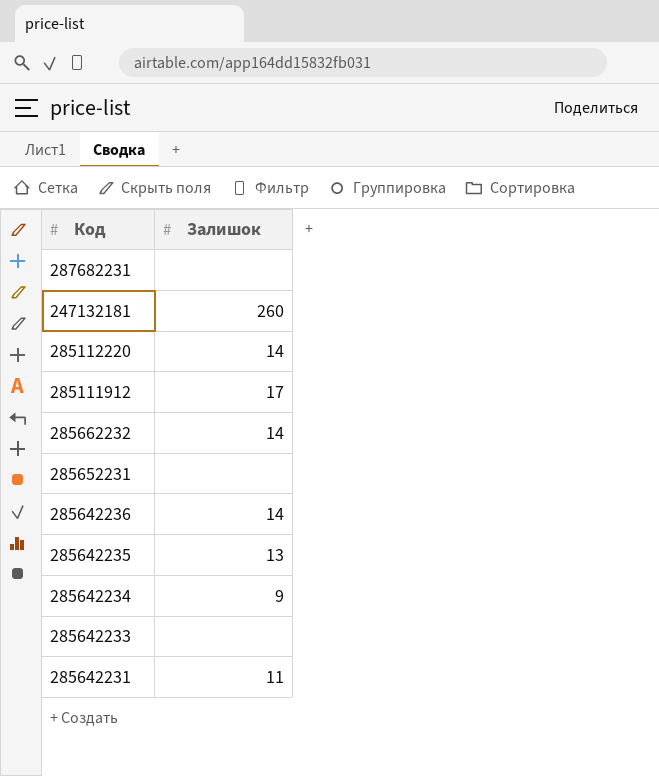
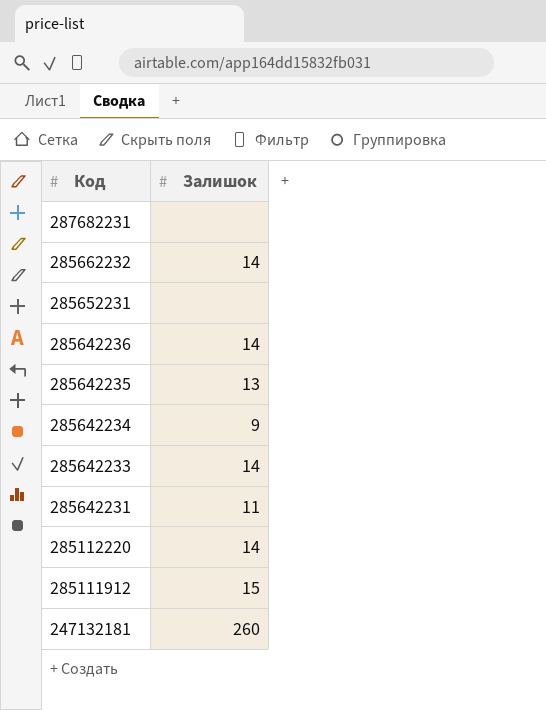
row order: none -> Код descending
285642233 | Залишок: none -> 14
285111912 | Залишок: 17 -> 15

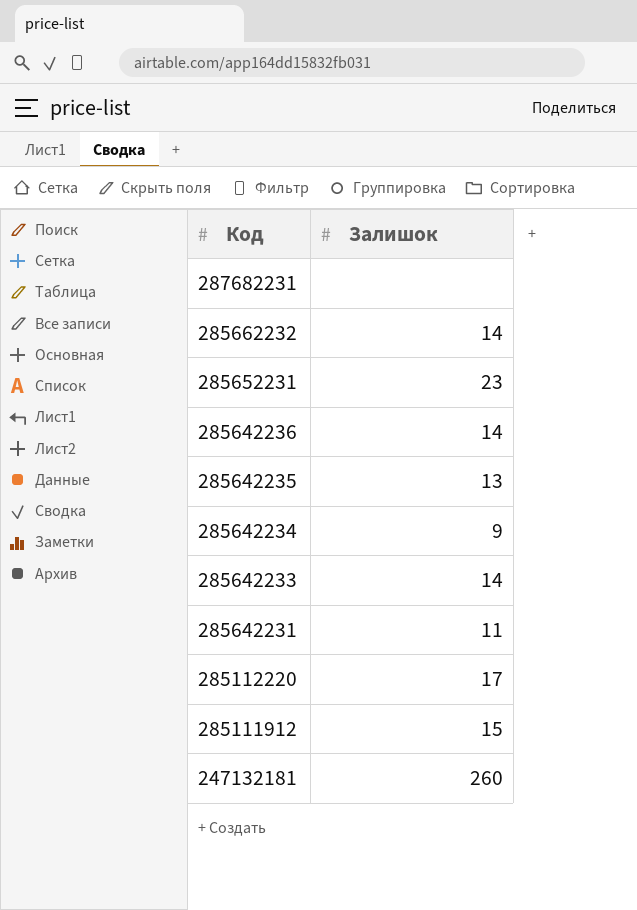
285652231 | Залишок: none -> 23
285112220 | Залишок: 14 -> 17

